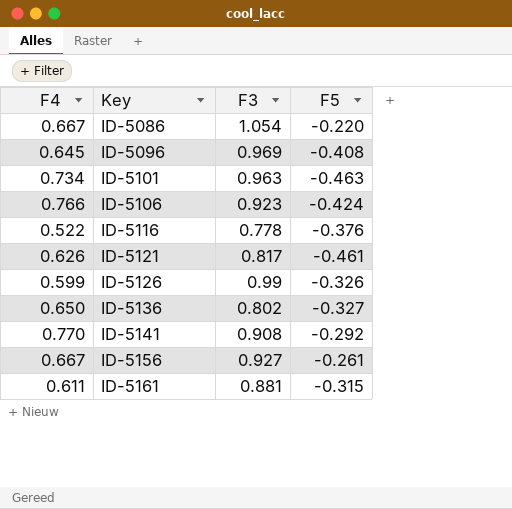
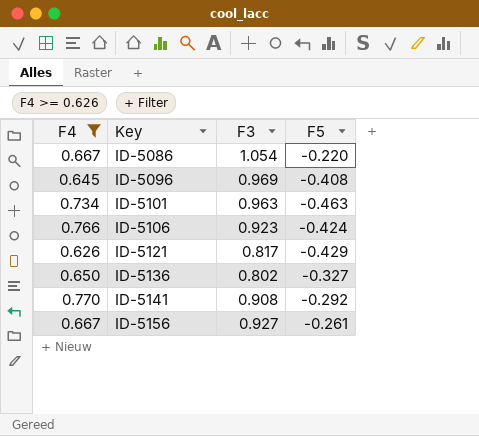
filter: none -> F4 >= 0.626
ID-5121 | F5: -0.461 -> -0.429

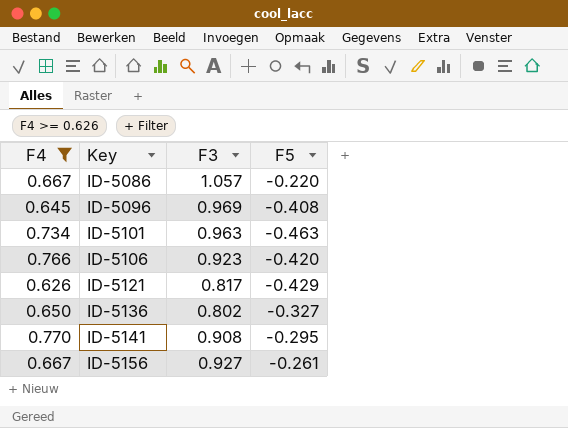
ID-5086 | F3: 1.054 -> 1.057
ID-5106 | F5: -0.424 -> -0.420
ID-5141 | F5: -0.292 -> -0.295

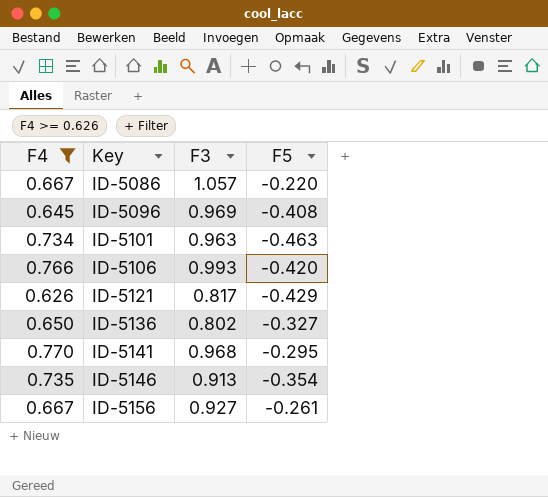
ID-5106 | F3: 0.923 -> 0.993
ID-5141 | F3: 0.908 -> 0.968
row ID-5146: none -> 0.735 | 0.913 | -0.354

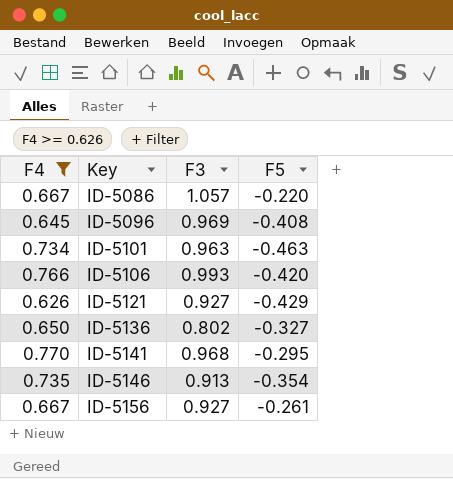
ID-5121 | F3: 0.817 -> 0.927

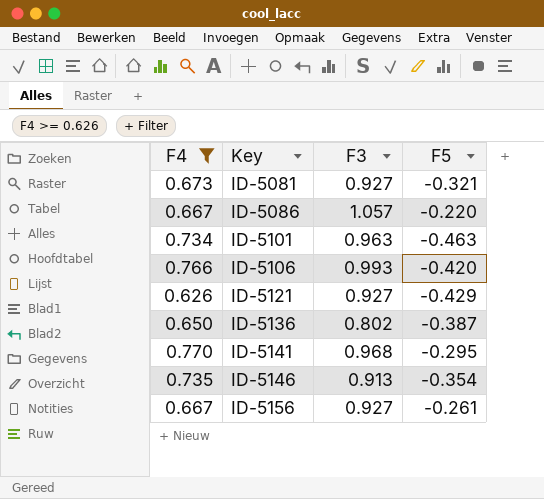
row ID-5096: 0.645 | 0.969 | -0.408 -> none
row ID-5081: none -> 0.673 | 0.927 | -0.321
ID-5136 | F5: -0.327 -> -0.387

